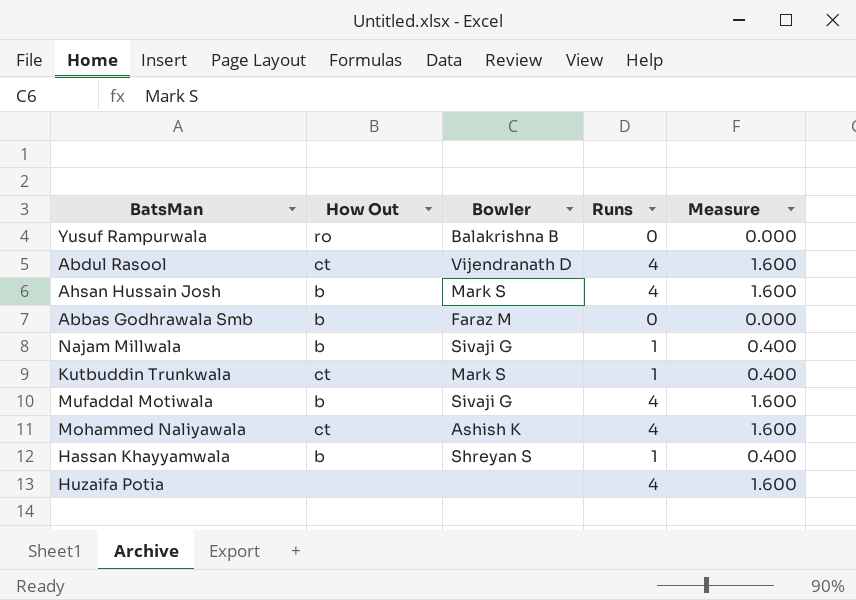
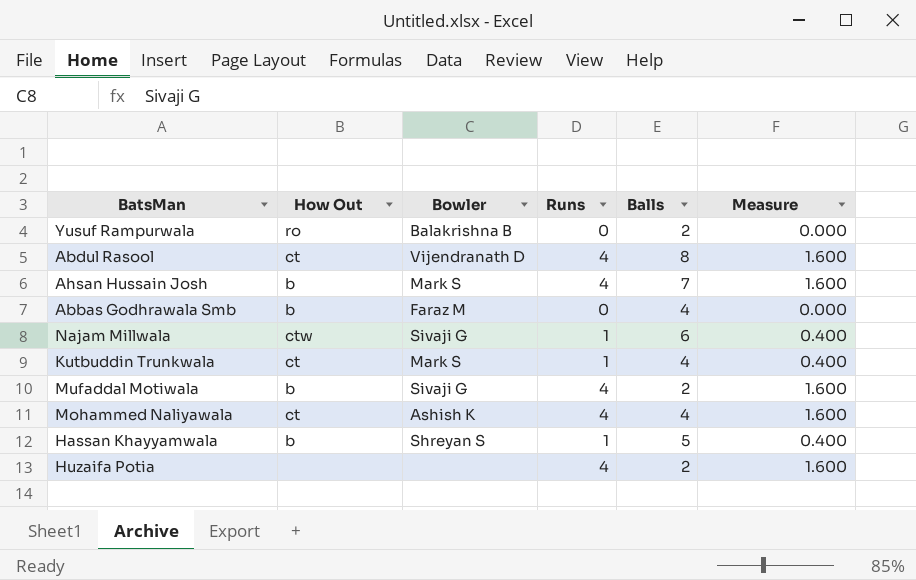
column Balls | position: none -> 5
Najam Millwala | How Out: b -> ctw

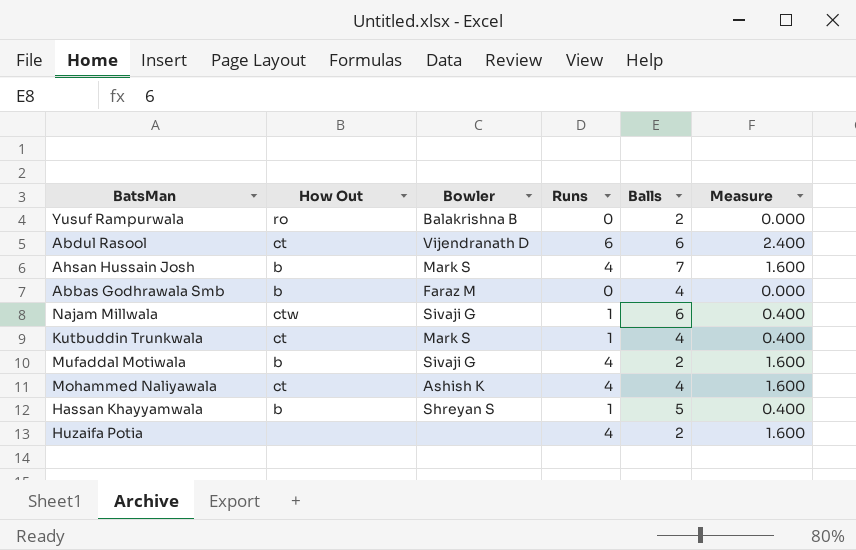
Abdul Rasool | Runs: 4 -> 6
Abdul Rasool | Balls: 8 -> 6
Abdul Rasool | Measure: 1.600 -> 2.400

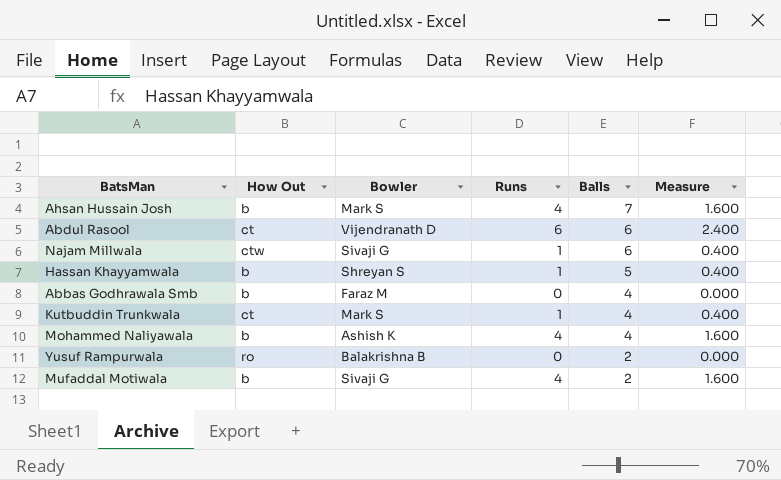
row order: none -> Balls descending
row Huzaifa Potia: none | none | 4 | 2 | 1.600 -> none
Mohammed Naliyawala | How Out: ct -> b

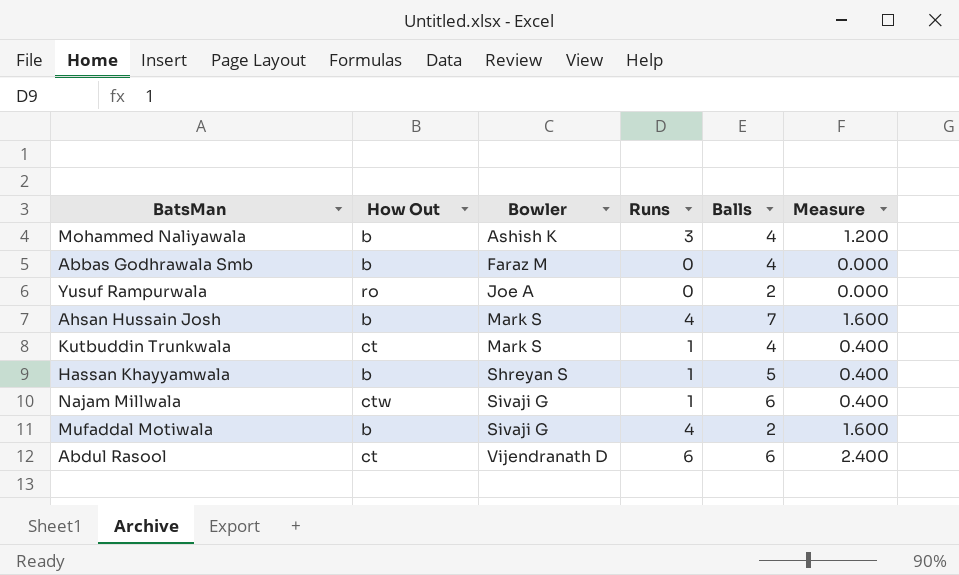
row order: Balls descending -> Bowler ascending
Mohammed Naliyawala | Runs: 4 -> 3
Mohammed Naliyawala | Measure: 1.600 -> 1.200
Yusuf Rampurwala | Bowler: Balakrishna B -> Joe A

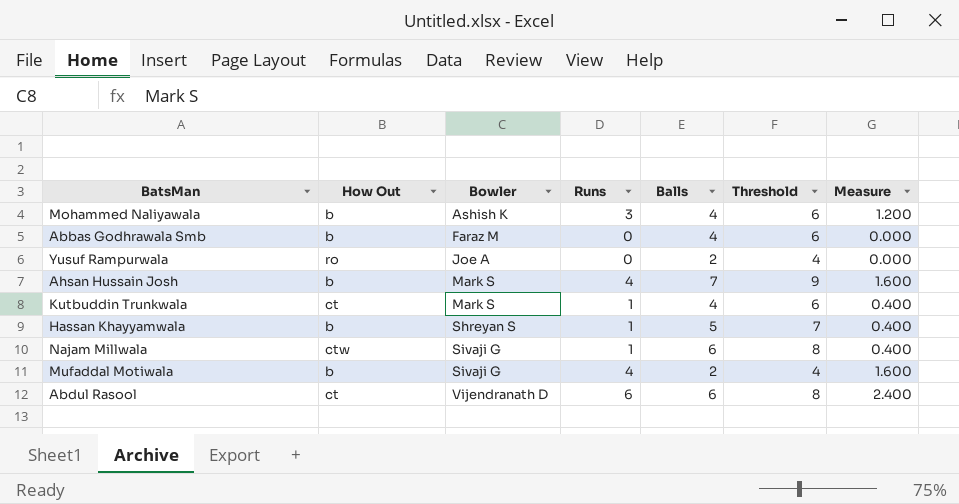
column Threshold | formula: none -> [Balls] + 2

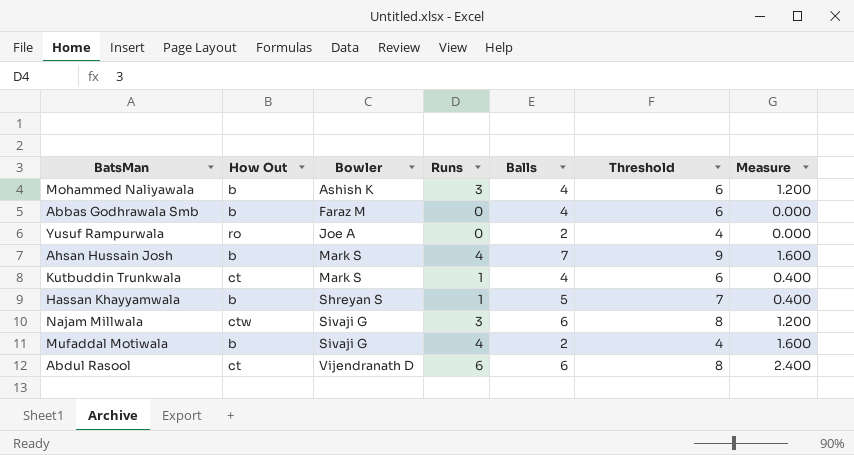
Najam Millwala | Runs: 1 -> 3
Najam Millwala | Measure: 0.400 -> 1.200

